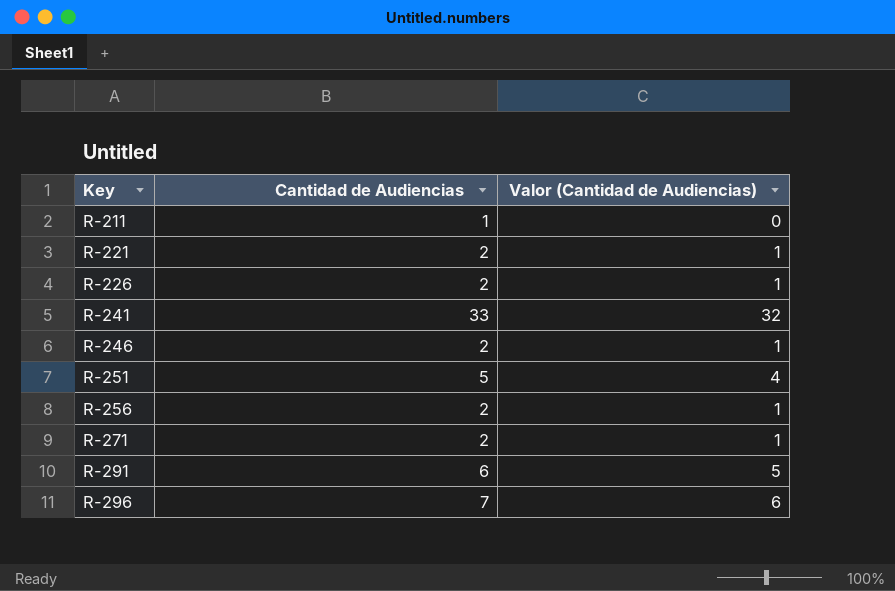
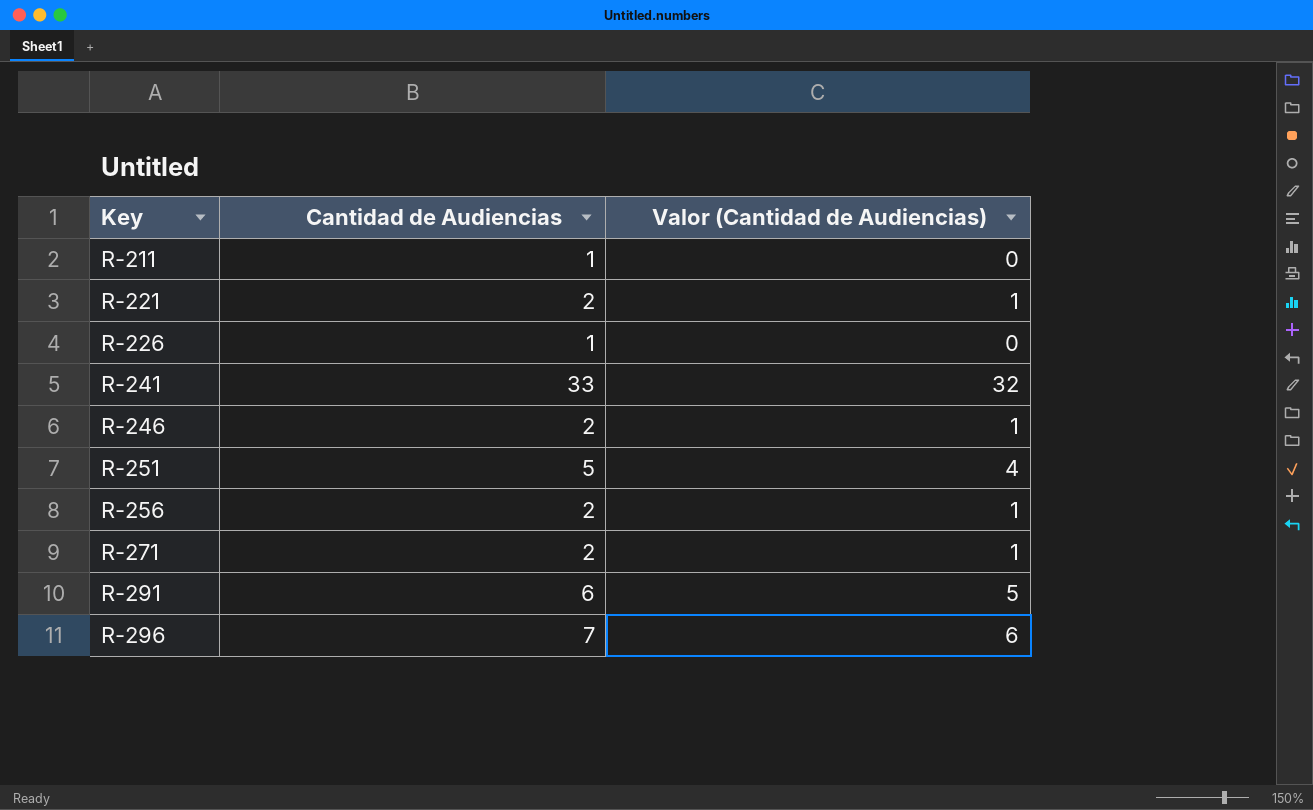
R-226 | Cantidad de Audiencias: 2 -> 1
R-226 | Valor (Cantidad de Audiencias): 1 -> 0

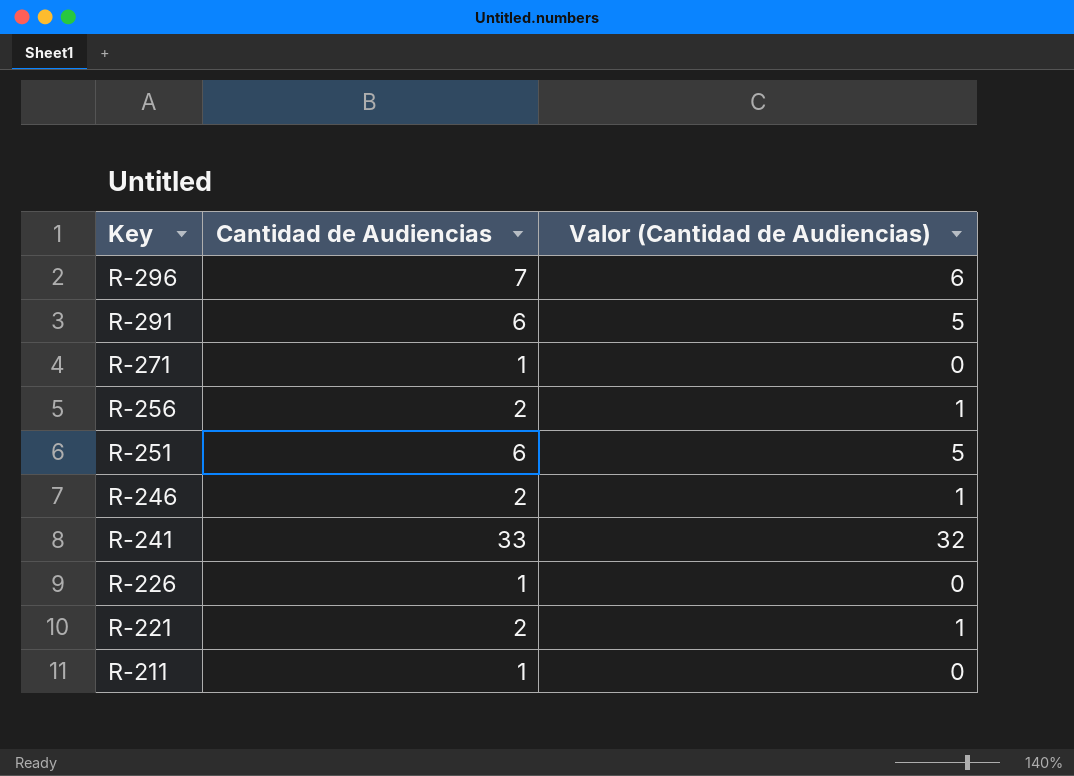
row order: Key ascending -> Key descending
R-271 | Cantidad de Audiencias: 2 -> 1
R-271 | Valor (Cantidad de Audiencias): 1 -> 0
R-251 | Cantidad de Audiencias: 5 -> 6
R-251 | Valor (Cantidad de Audiencias): 4 -> 5

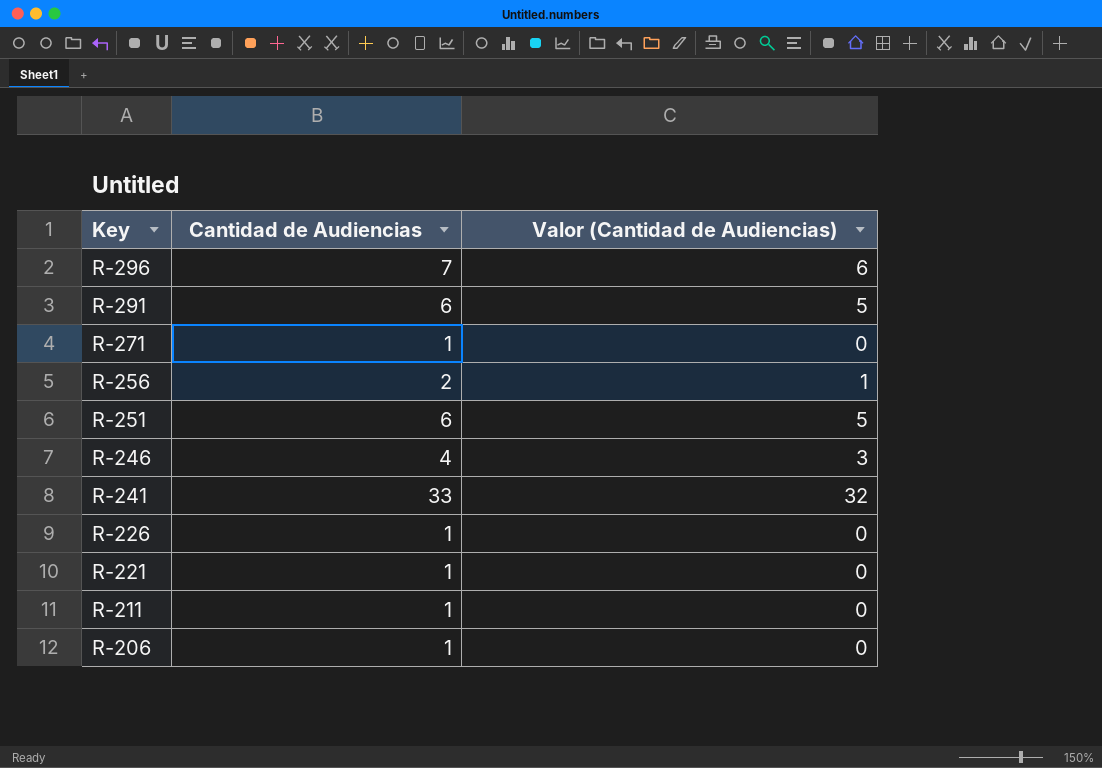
R-246 | Cantidad de Audiencias: 2 -> 4
R-246 | Valor (Cantidad de Audiencias): 1 -> 3
R-221 | Cantidad de Audiencias: 2 -> 1
R-221 | Valor (Cantidad de Audiencias): 1 -> 0
row R-206: none -> 1 | 0

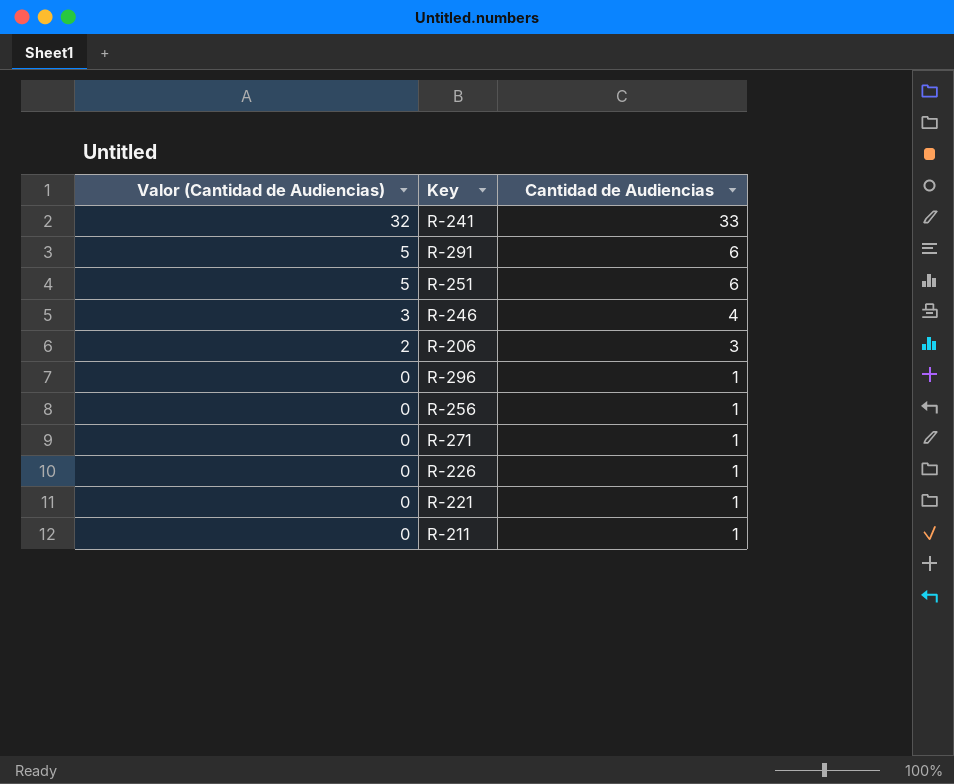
row order: Key descending -> Valor (Cantidad de Audiencias) descending
column Valor (Cantidad de Audiencias) | position: 3 -> 1
R-206 | Valor (Cantidad de Audiencias): 0 -> 2
R-206 | Cantidad de Audiencias: 1 -> 3
R-296 | Valor (Cantidad de Audiencias): 6 -> 0
R-296 | Cantidad de Audiencias: 7 -> 1
R-256 | Valor (Cantidad de Audiencias): 1 -> 0
R-256 | Cantidad de Audiencias: 2 -> 1

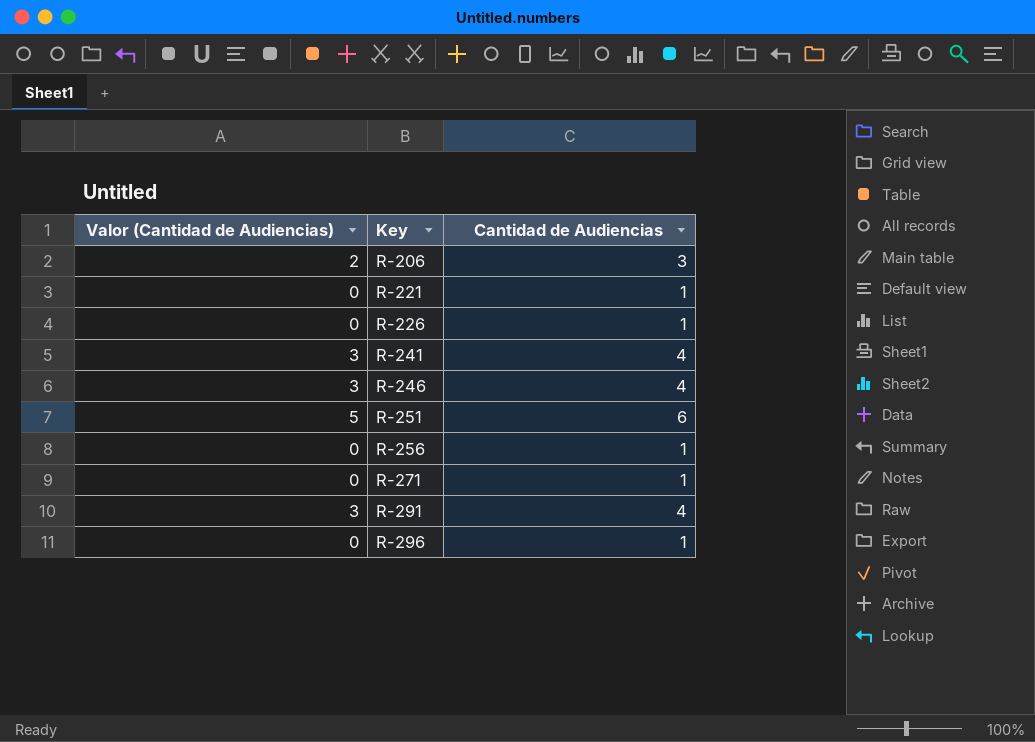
row order: Valor (Cantidad de Audiencias) descending -> Key ascending
row R-211: 0 | 1 -> none
R-241 | Valor (Cantidad de Audiencias): 32 -> 3
R-241 | Cantidad de Audiencias: 33 -> 4
R-291 | Valor (Cantidad de Audiencias): 5 -> 3
R-291 | Cantidad de Audiencias: 6 -> 4

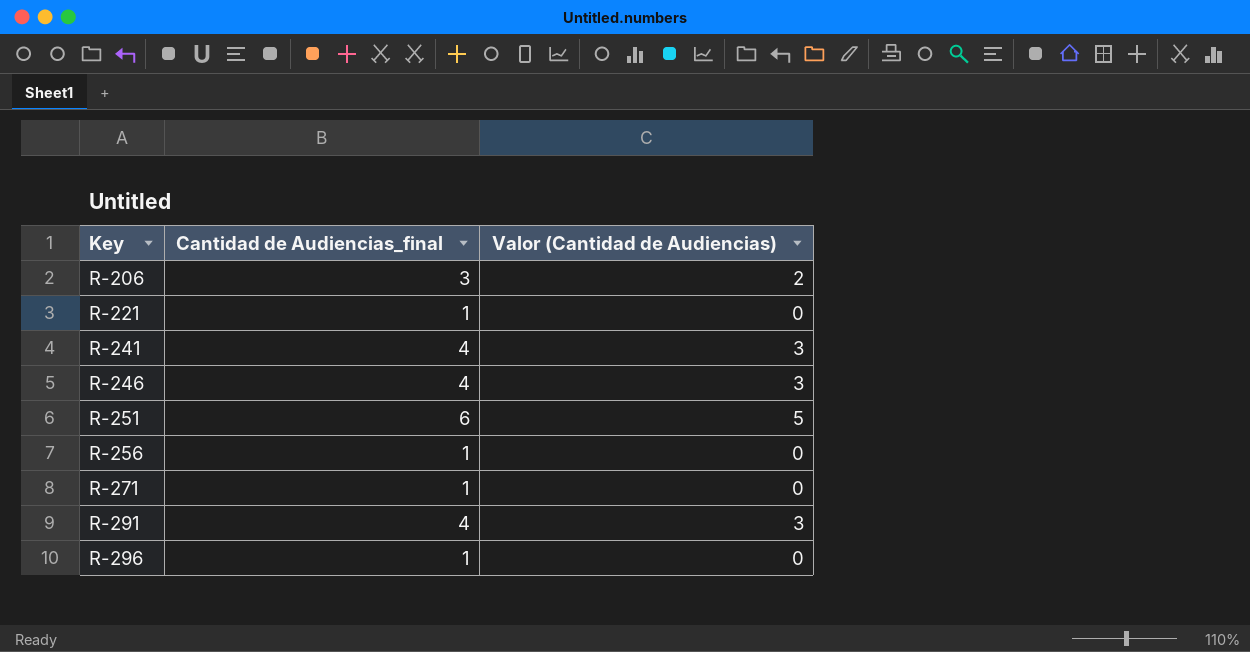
column name: Cantidad de Audiencias -> Cantidad de Audiencias_final
column Valor (Cantidad de Audiencias) | position: 1 -> 3
row R-226: 0 | 1 -> none

